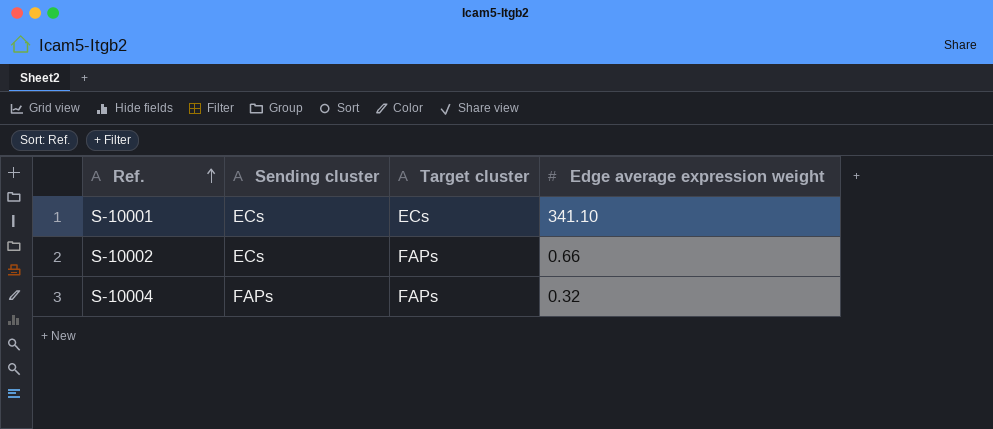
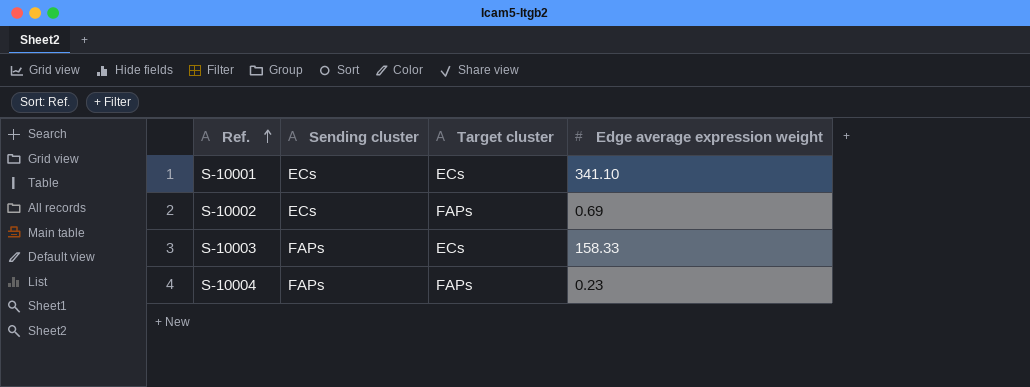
S-10002 | Edge average expression weight: 0.66 -> 0.69
row S-10003: none -> FAPs | ECs | 158.33
S-10004 | Edge average expression weight: 0.32 -> 0.23

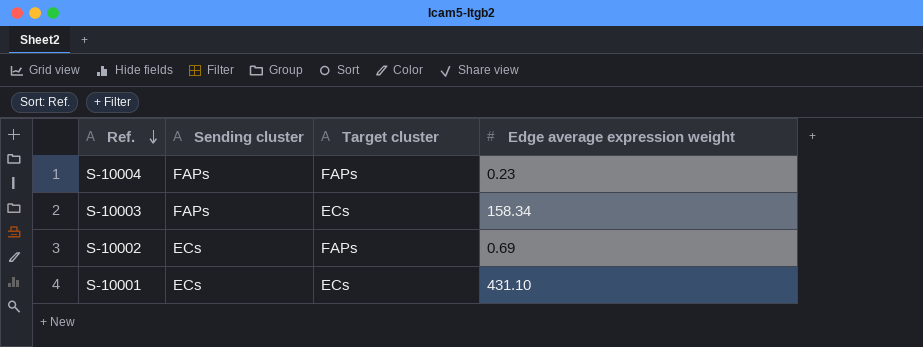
row order: Ref. ascending -> Ref. descending
S-10003 | Edge average expression weight: 158.33 -> 158.34
S-10001 | Edge average expression weight: 341.10 -> 431.10

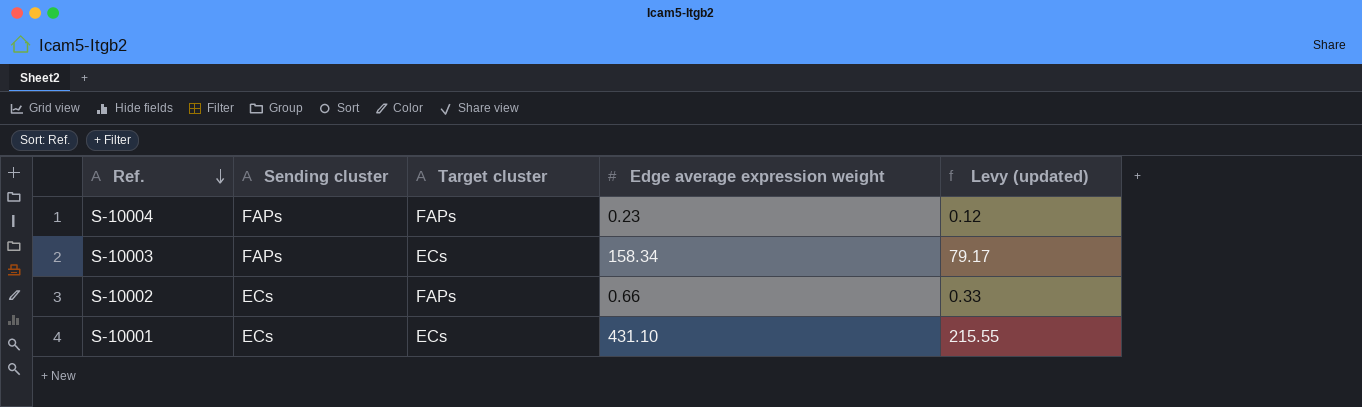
column Levy (updated) | formula: none -> [Edge average expression weight] * 0.5
S-10002 | Edge average expression weight: 0.69 -> 0.66

